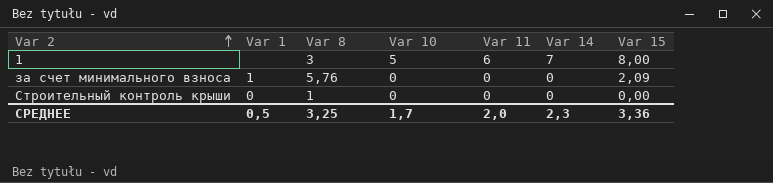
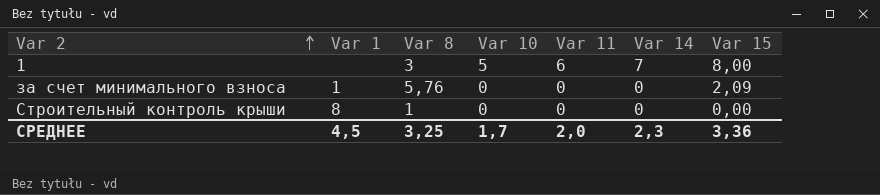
Строительный контроль крыши | Var 1: 0 -> 8
СРЕДНЕЕ | Var 1: 0,5 -> 4,5

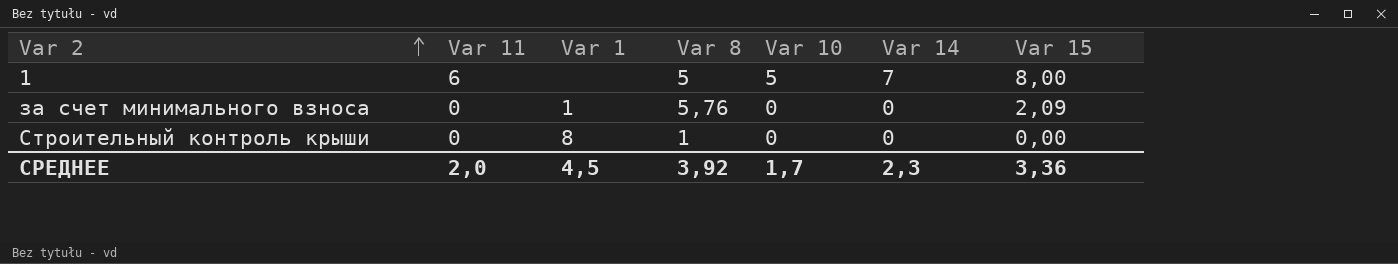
column Var 11 | position: 5 -> 2
1 | Var 8: 3 -> 5
СРЕДНЕЕ | Var 8: 3,25 -> 3,92

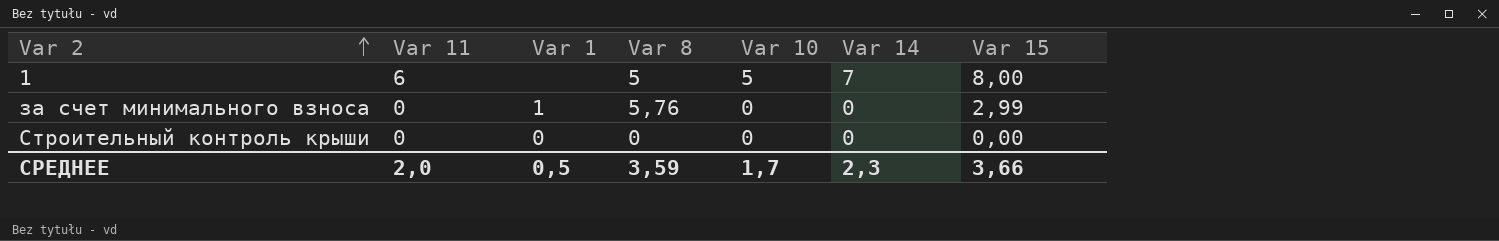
за счет минимального взноса | Var 15: 2,09 -> 2,99
Строительный контроль крыши | Var 1: 8 -> 0
Строительный контроль крыши | Var 8: 1 -> 0
СРЕДНЕЕ | Var 1: 4,5 -> 0,5
СРЕДНЕЕ | Var 8: 3,92 -> 3,59
СРЕДНЕЕ | Var 15: 3,36 -> 3,66

